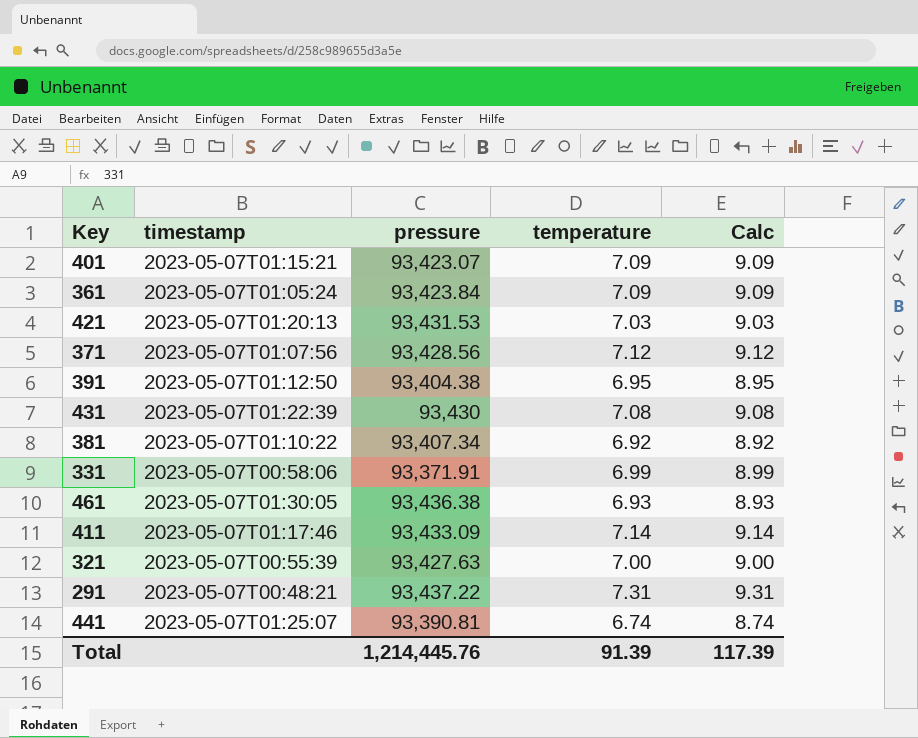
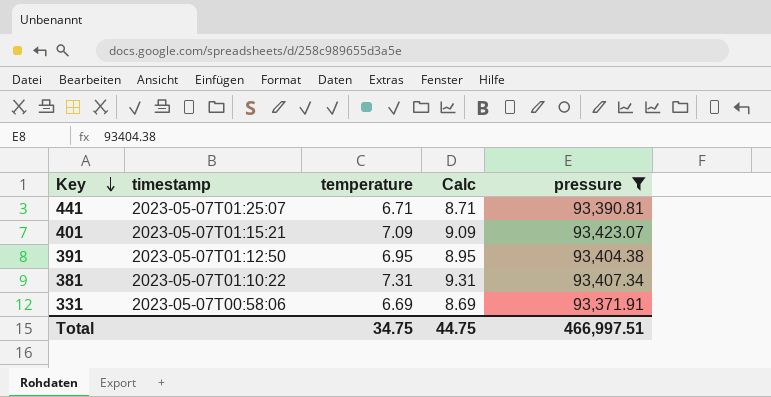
filter: none -> pressure <= 93,423.07
row order: none -> Key descending
column pressure | position: 3 -> 5
441 | temperature: 6.74 -> 6.71
441 | Calc: 8.74 -> 8.71
381 | temperature: 6.92 -> 7.31
381 | Calc: 8.92 -> 9.31
331 | temperature: 6.99 -> 6.69
331 | Calc: 8.99 -> 8.69
Total | temperature: 91.39 -> 34.75
Total | Calc: 117.39 -> 44.75
Total | pressure: 1,214,445.76 -> 466,997.51

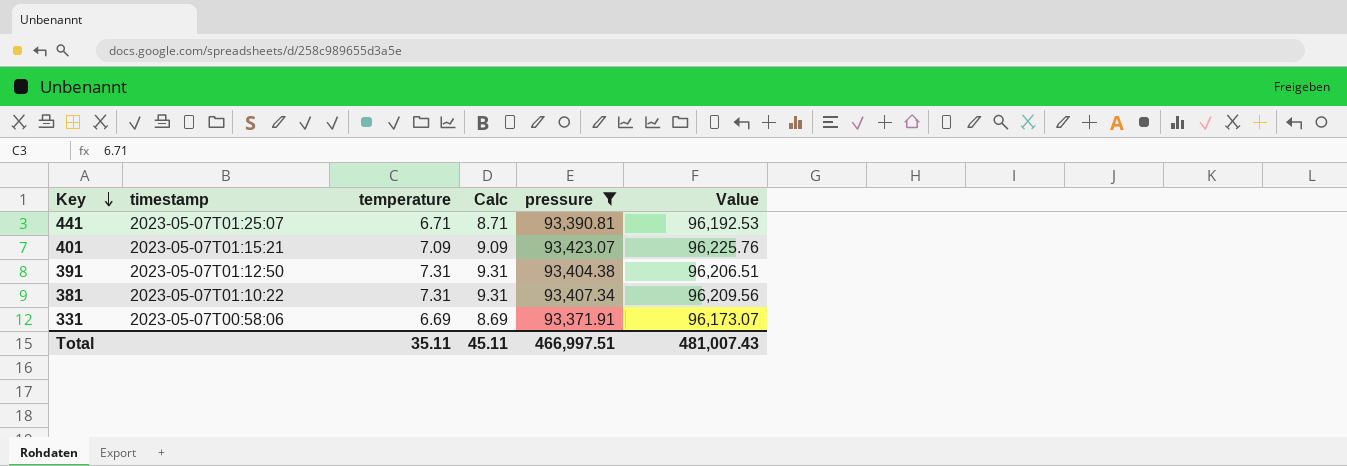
column Value | formula: none -> [pressure] * 1.03
391 | temperature: 6.95 -> 7.31
391 | Calc: 8.95 -> 9.31
Total | temperature: 34.75 -> 35.11
Total | Calc: 44.75 -> 45.11

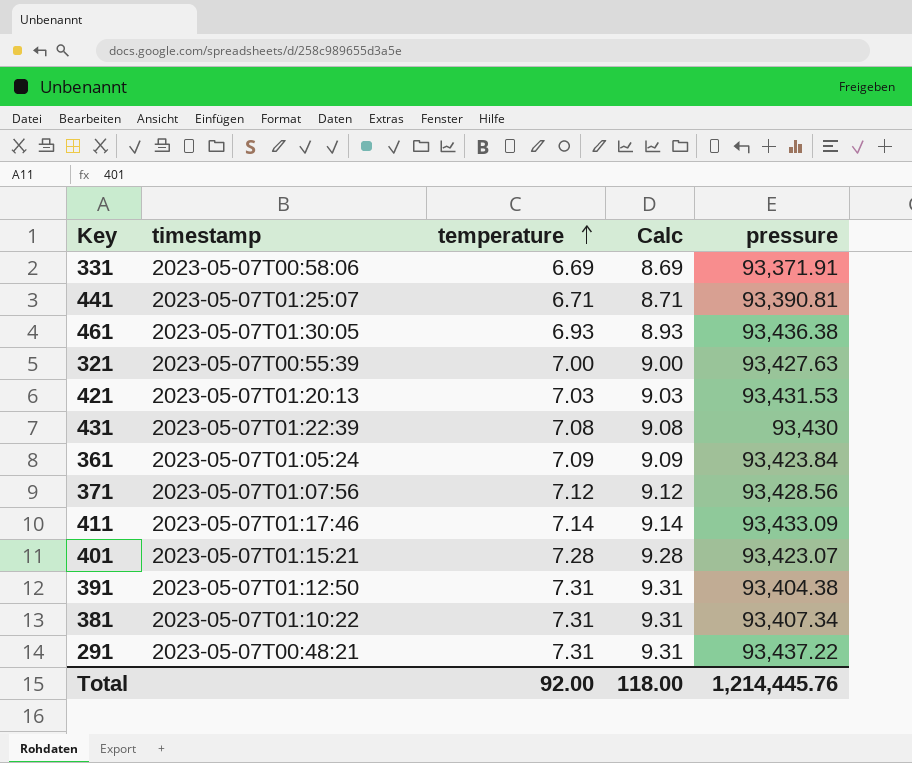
filter: pressure <= 93,423.07 -> none
row order: Key descending -> temperature ascending
column Value | formula: [pressure] * 1.03 -> none
401 | temperature: 7.09 -> 7.28
401 | Calc: 9.09 -> 9.28
Total | temperature: 35.11 -> 92.00
Total | Calc: 45.11 -> 118.00
Total | pressure: 466,997.51 -> 1,214,445.76

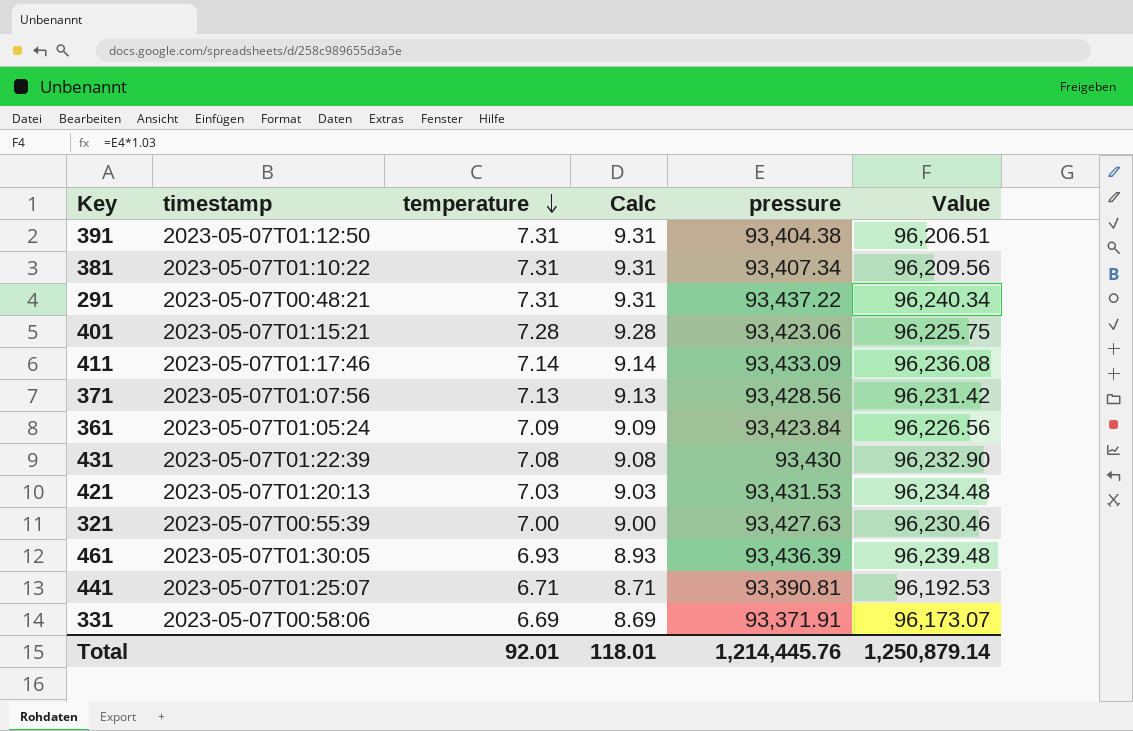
row order: temperature ascending -> temperature descending
column Value | formula: none -> [pressure] * 1.03
401 | pressure: 93,423.07 -> 93,423.06
371 | temperature: 7.12 -> 7.13
371 | Calc: 9.12 -> 9.13
461 | pressure: 93,436.38 -> 93,436.39
Total | temperature: 92.00 -> 92.01
Total | Calc: 118.00 -> 118.01

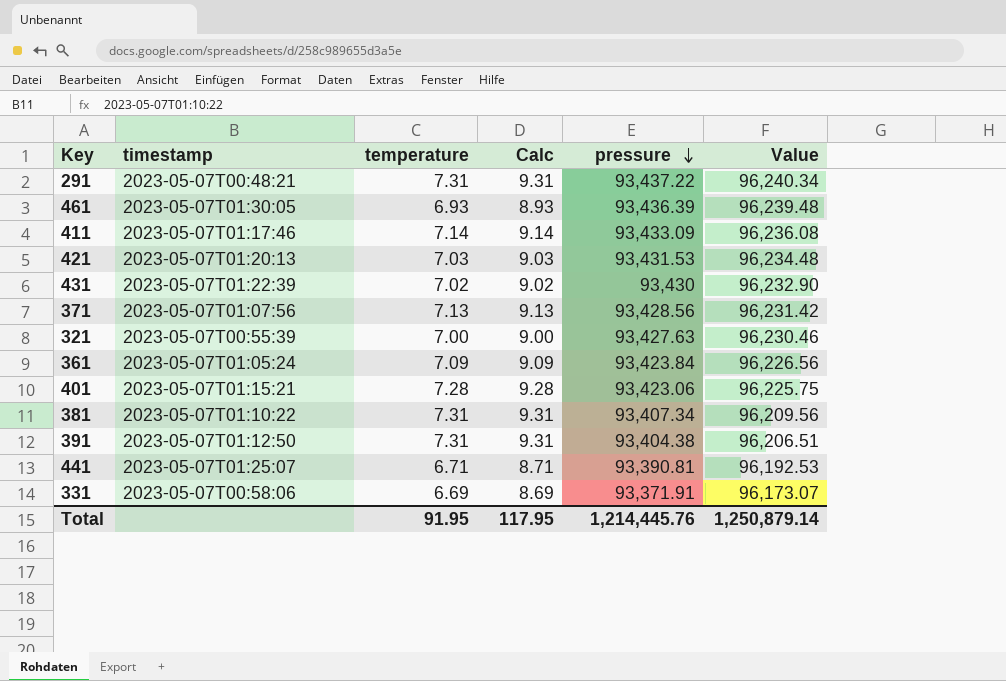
row order: temperature descending -> pressure descending
431 | temperature: 7.08 -> 7.02
431 | Calc: 9.08 -> 9.02
Total | temperature: 92.01 -> 91.95
Total | Calc: 118.01 -> 117.95

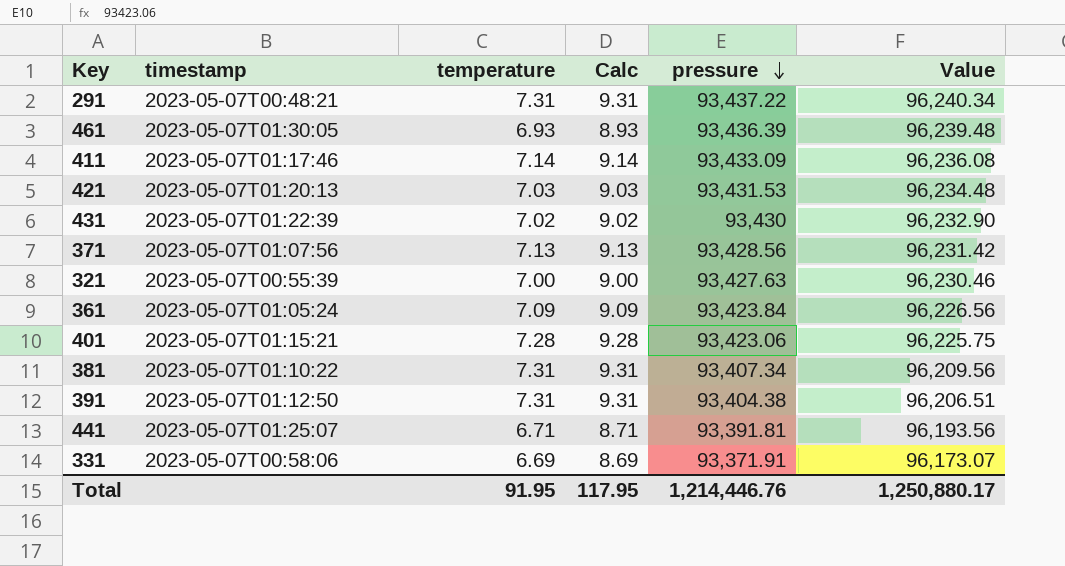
441 | pressure: 93,390.81 -> 93,391.81
441 | Value: 96,192.53 -> 96,193.56
Total | pressure: 1,214,445.76 -> 1,214,446.76
Total | Value: 1,250,879.14 -> 1,250,880.17

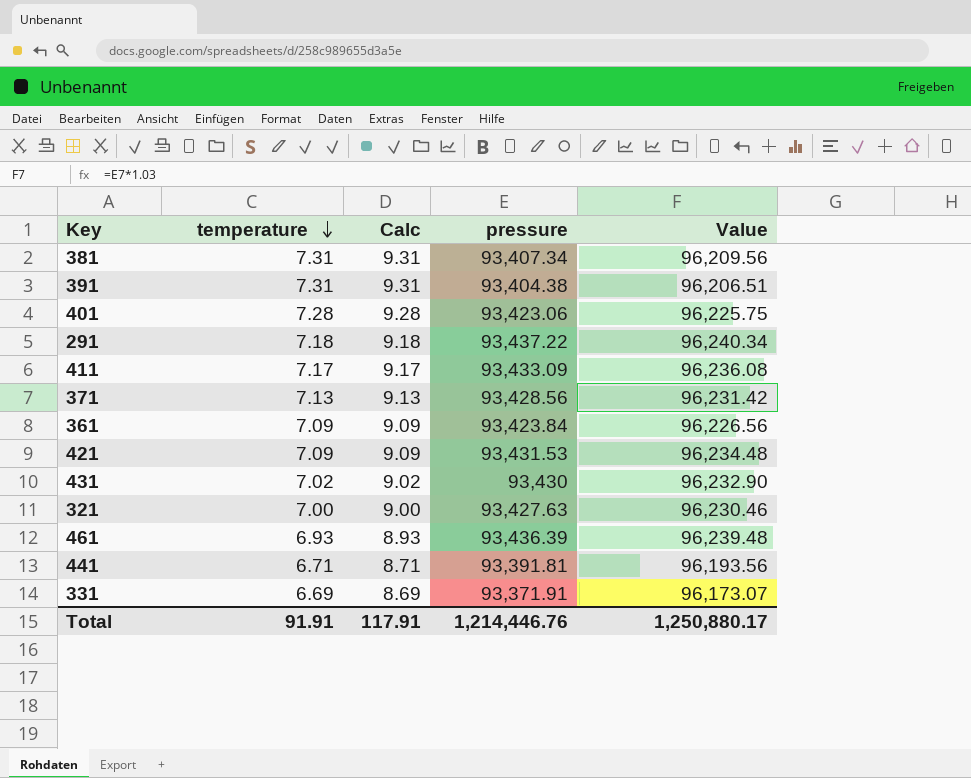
row order: pressure descending -> temperature descending
column timestamp | position: 2 -> none
291 | temperature: 7.31 -> 7.18
291 | Calc: 9.31 -> 9.18
411 | temperature: 7.14 -> 7.17
411 | Calc: 9.14 -> 9.17
421 | temperature: 7.03 -> 7.09
421 | Calc: 9.03 -> 9.09
Total | temperature: 91.95 -> 91.91
Total | Calc: 117.95 -> 117.91

